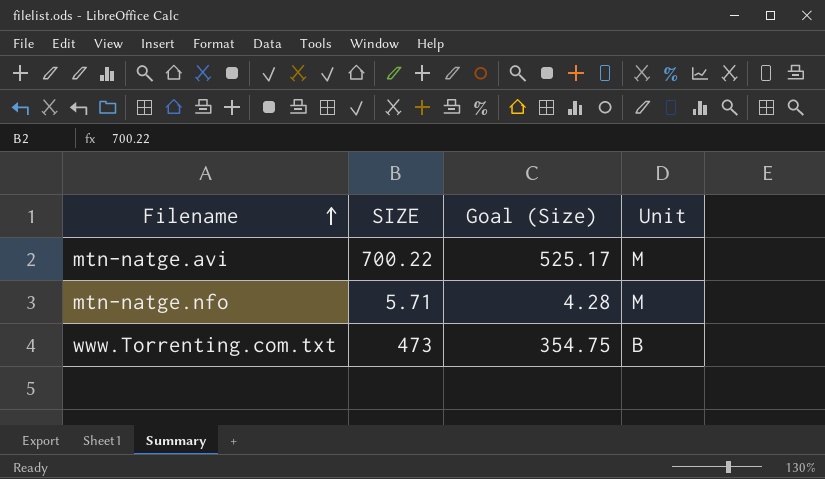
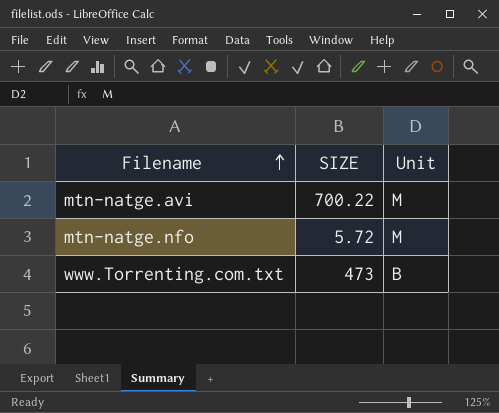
column Goal (Size) | formula: [SIZE] * 0.75 -> none
mtn-natge.nfo | SIZE: 5.71 -> 5.72

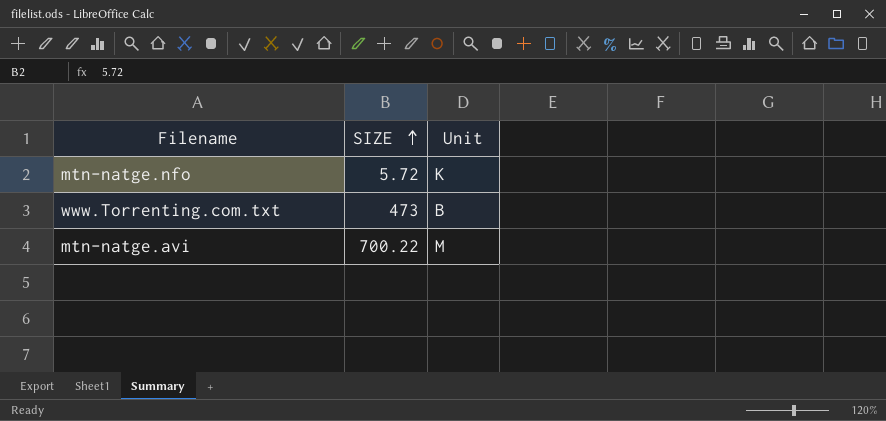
row order: Filename ascending -> SIZE ascending
mtn-natge.nfo | Unit: M -> K

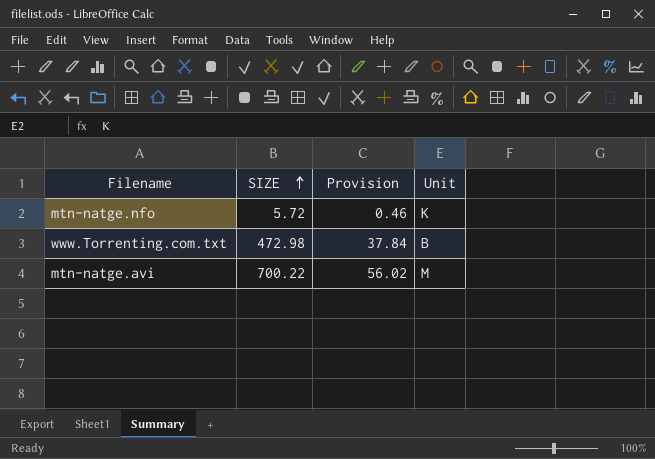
column Provision | formula: none -> [SIZE] * 0.08
www.Torrenting.com.txt | SIZE: 473 -> 472.98

